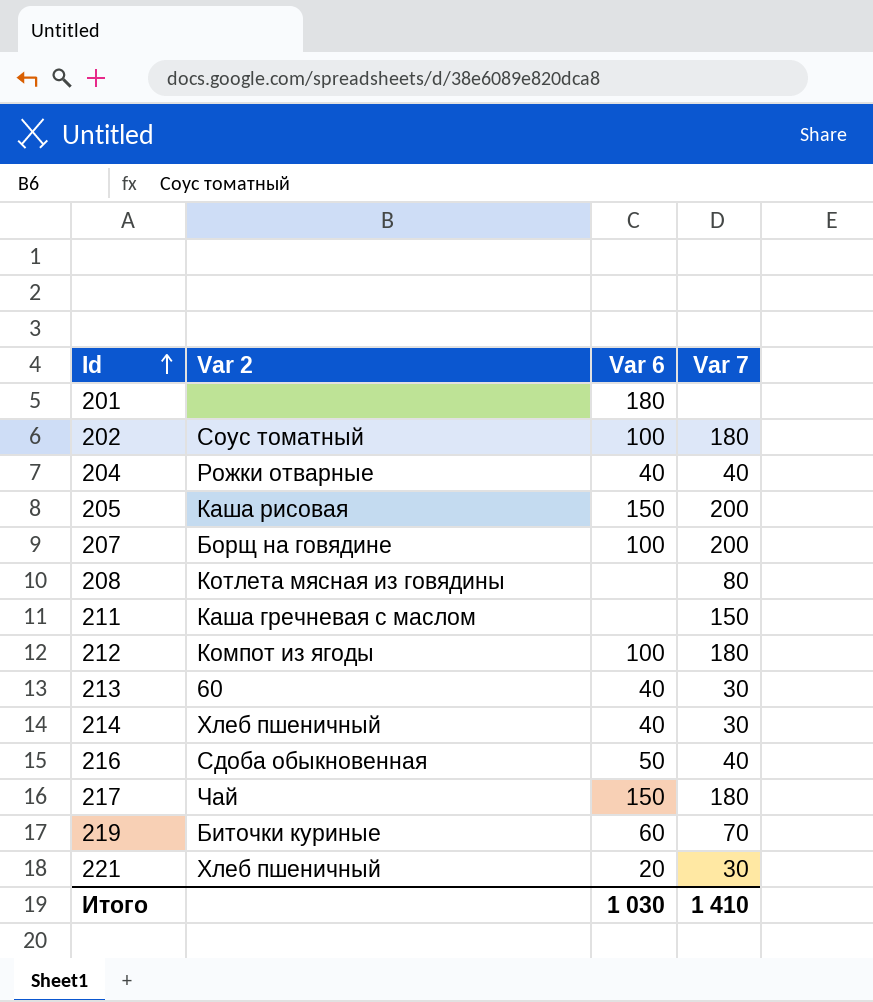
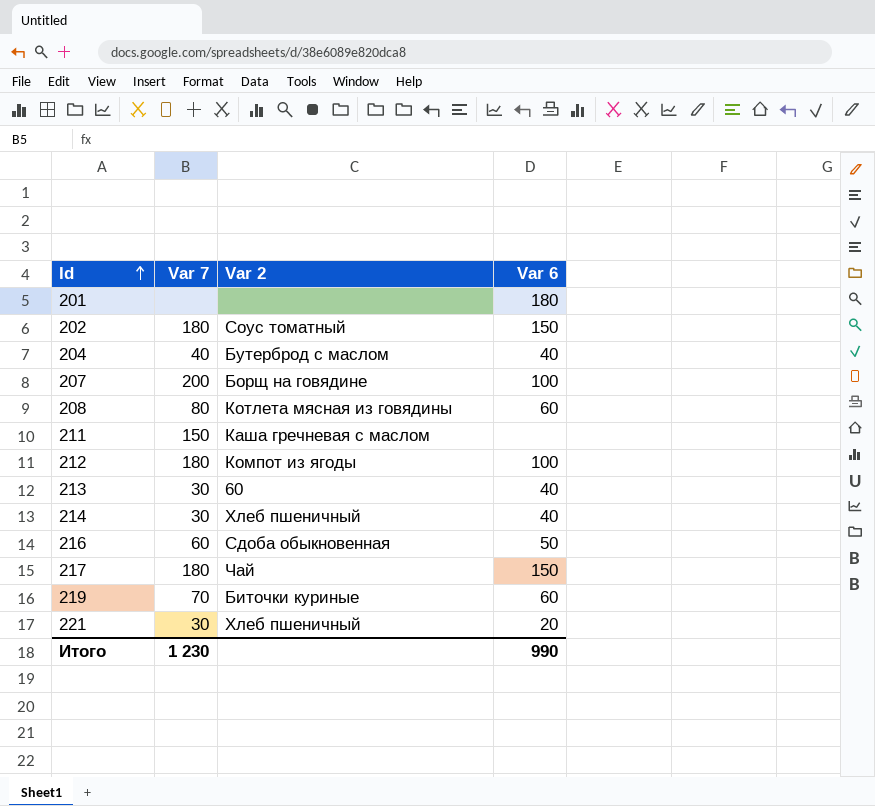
column Var 7 | position: 4 -> 2
row 205: Каша рисовая | 150 | 200 -> none
202 | Var 6: 100 -> 150
204 | Var 2: Рожки отварные -> Бутерброд с маслом
208 | Var 6: none -> 60
216 | Var 7: 40 -> 60
Итого | Var 7: 1 410 -> 1 230
Итого | Var 6: 1 030 -> 990

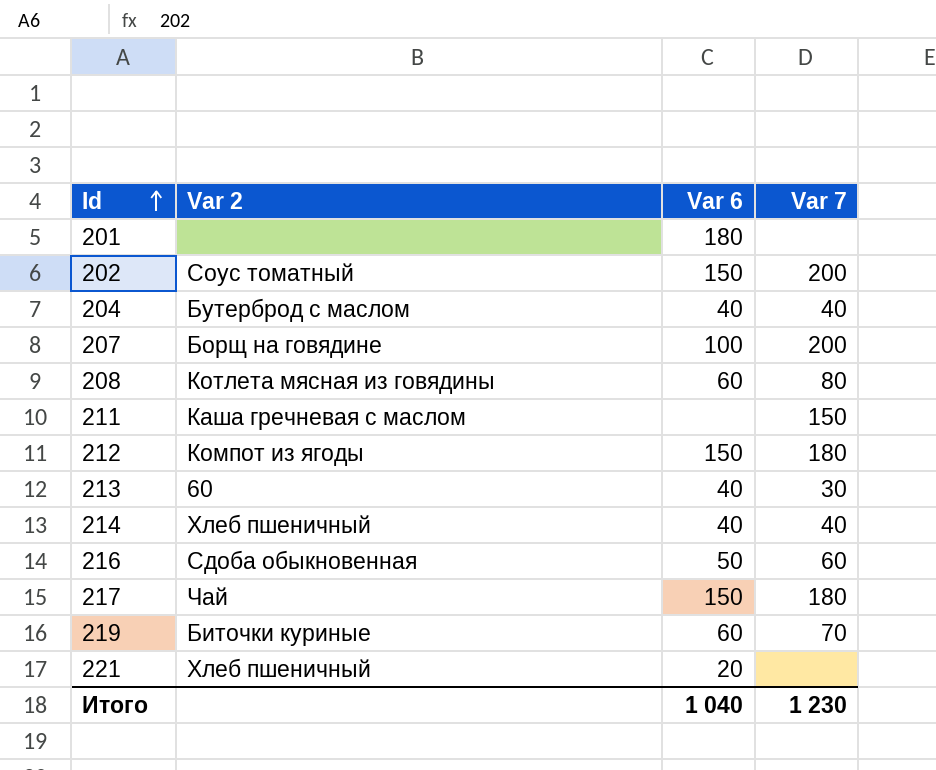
column Var 7 | position: 2 -> 4
202 | Var 7: 180 -> 200
212 | Var 6: 100 -> 150
214 | Var 7: 30 -> 40
221 | Var 7: 30 -> none
Итого | Var 6: 990 -> 1 040

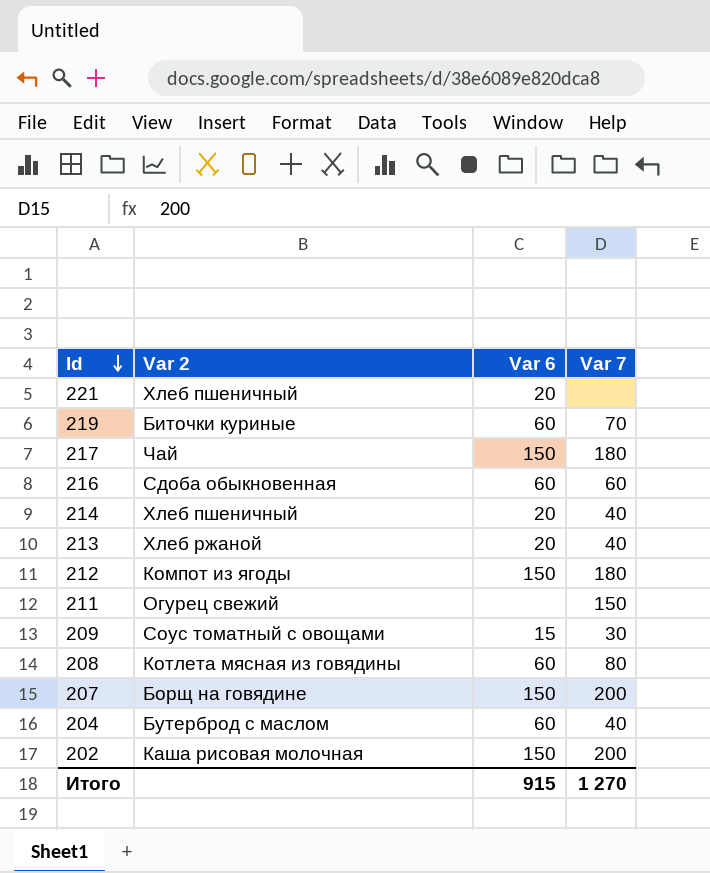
row order: Id ascending -> Id descending
row 201: none | 180 | none -> none
216 | Var 6: 50 -> 60
214 | Var 6: 40 -> 20
213 | Var 2: 60 -> Хлеб ржаной
213 | Var 6: 40 -> 20
213 | Var 7: 30 -> 40
211 | Var 2: Каша гречневая с маслом -> Огурец свежий
row 209: none -> Соус томатный с овощами | 15 | 30
207 | Var 6: 100 -> 150
204 | Var 6: 40 -> 60
202 | Var 2: Соус томатный -> Каша рисовая молочная
Итого | Var 6: 1 040 -> 915
Итого | Var 7: 1 230 -> 1 270

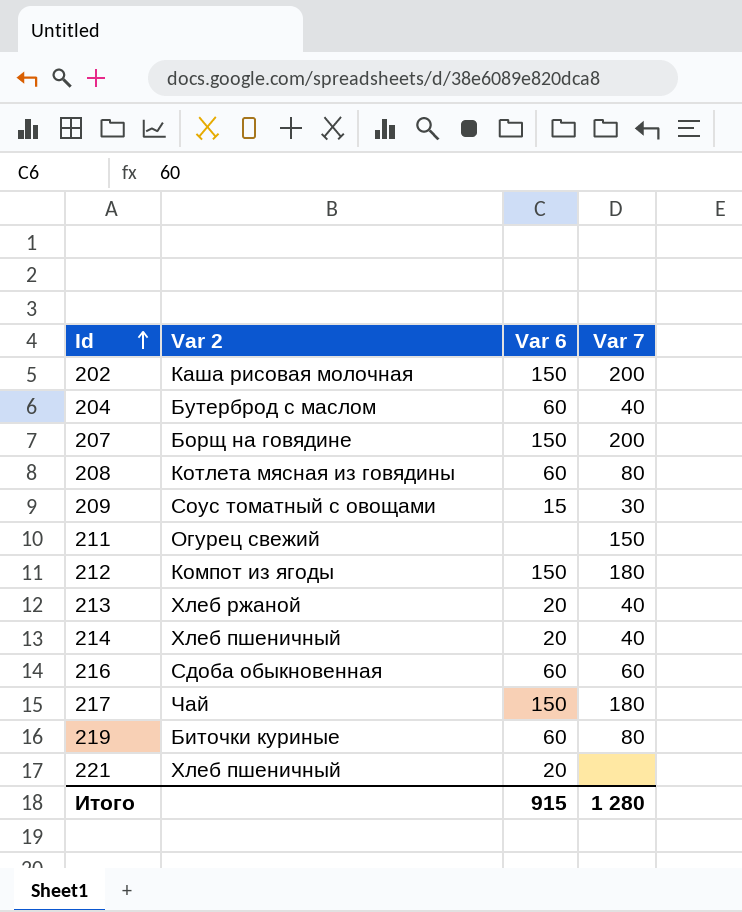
row order: Id descending -> Id ascending
219 | Var 7: 70 -> 80
Итого | Var 7: 1 270 -> 1 280

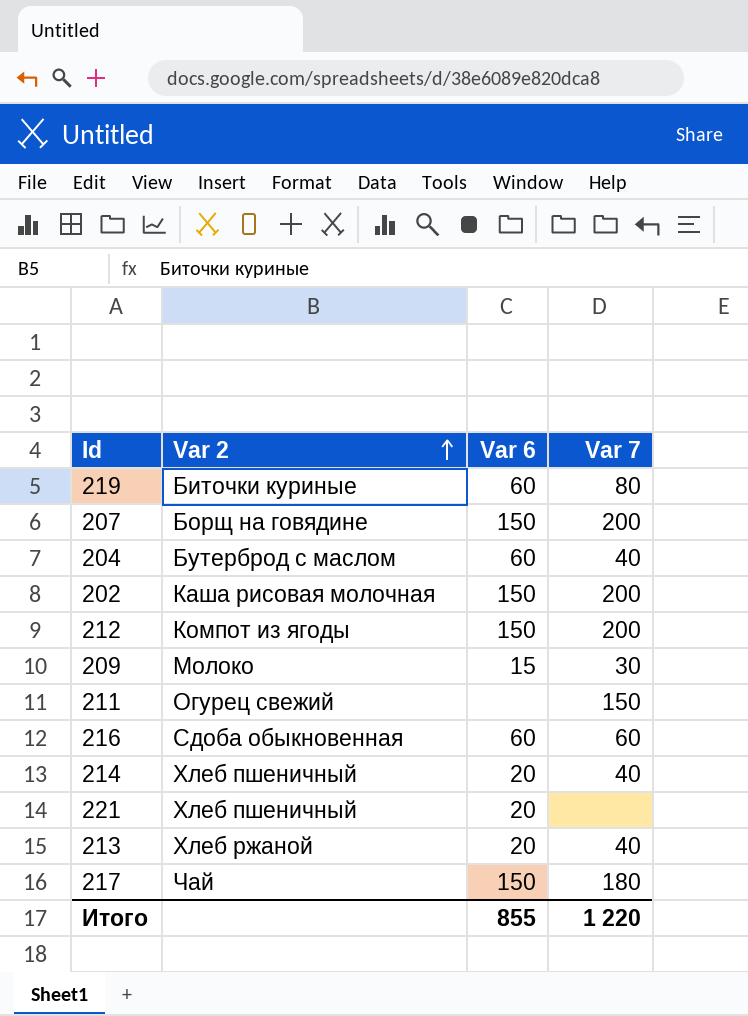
row order: Id ascending -> Var 2 ascending
row 208: Котлета мясная из говядины | 60 | 80 -> none
212 | Var 7: 180 -> 200
209 | Var 2: Соус томатный с овощами -> Молоко
Итого | Var 6: 915 -> 855
Итого | Var 7: 1 280 -> 1 220

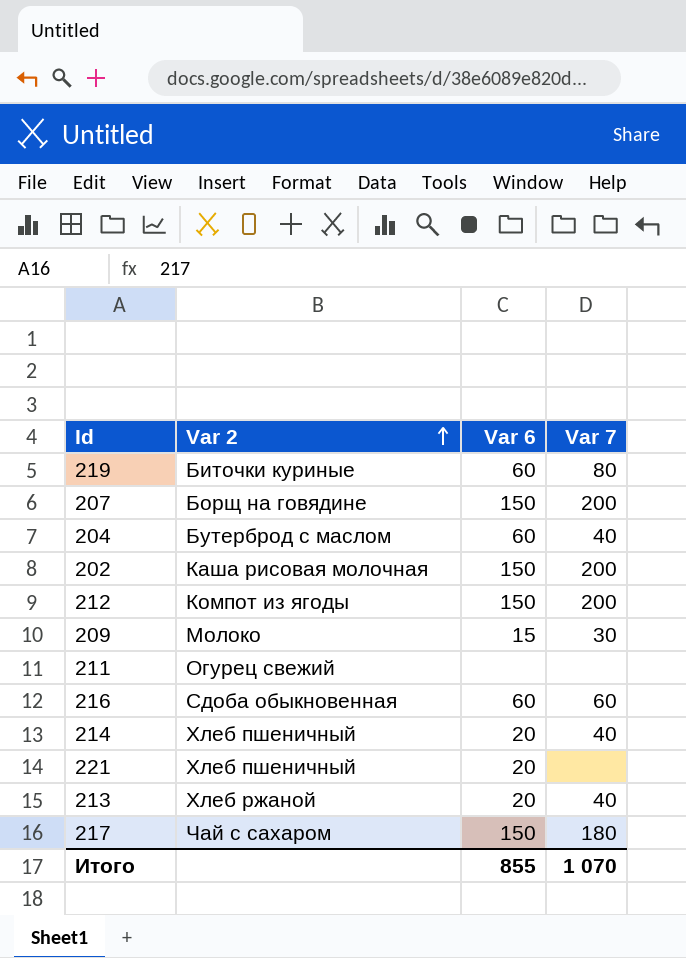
211 | Var 7: 150 -> none
217 | Var 2: Чай -> Чай с сахаром
Итого | Var 7: 1 220 -> 1 070

